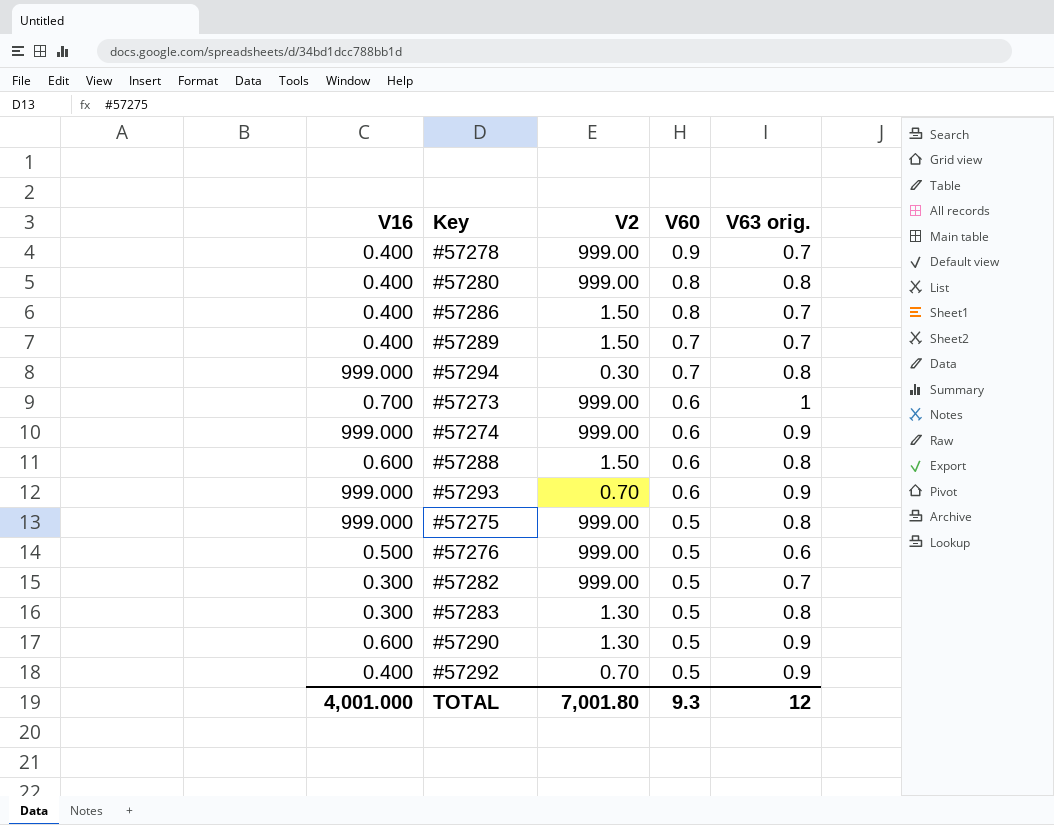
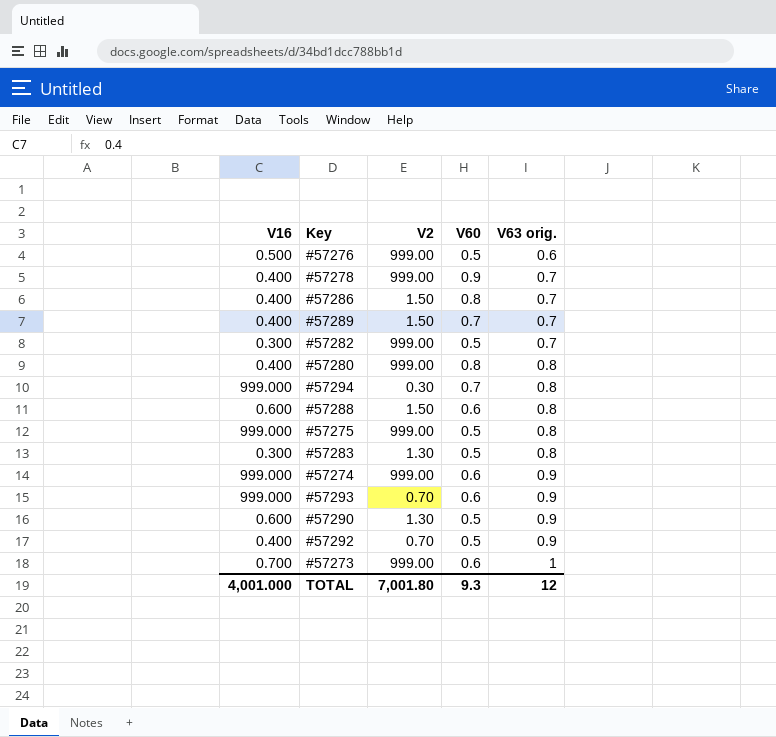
row order: V60 descending -> V63 orig. ascending

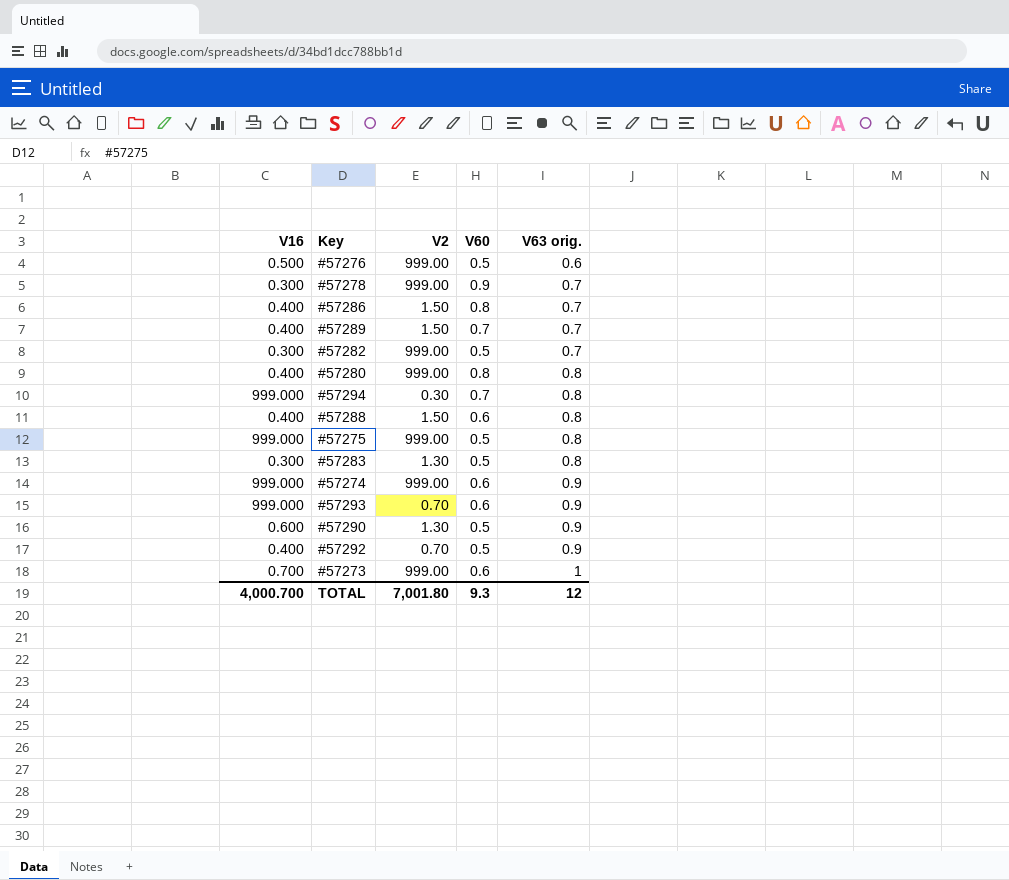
#57278 | V16: 0.400 -> 0.300
#57288 | V16: 0.600 -> 0.400
TOTAL | V16: 4,001.000 -> 4,000.700

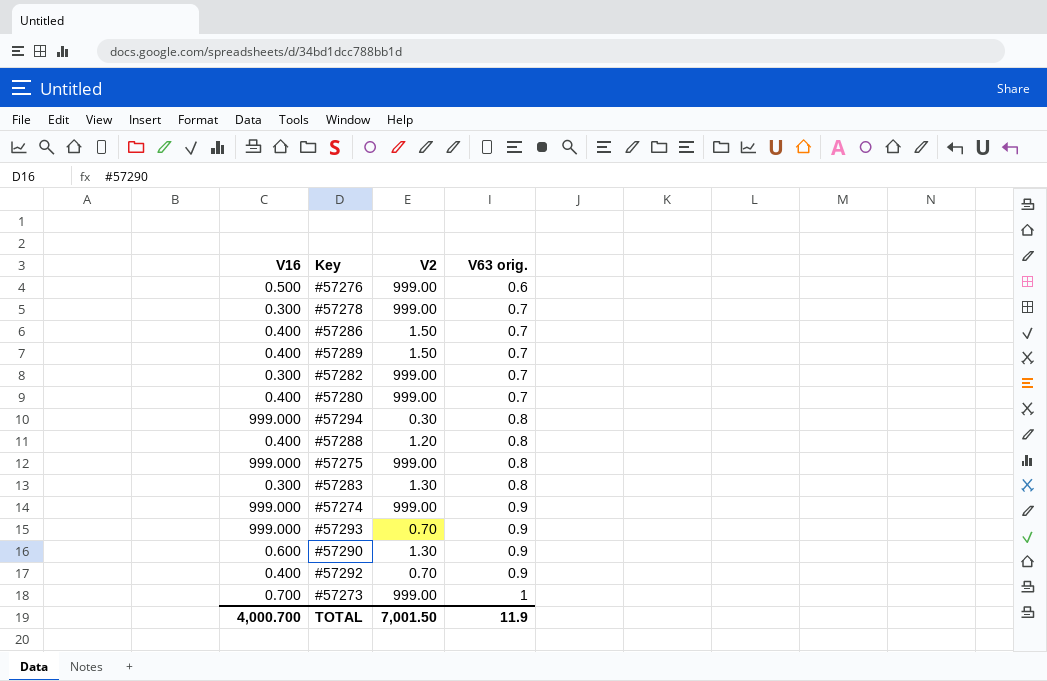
column V60 | position: 4 -> none
#57280 | V63 orig.: 0.8 -> 0.7
#57288 | V2: 1.50 -> 1.20
TOTAL | V2: 7,001.80 -> 7,001.50
TOTAL | V63 orig.: 12 -> 11.9

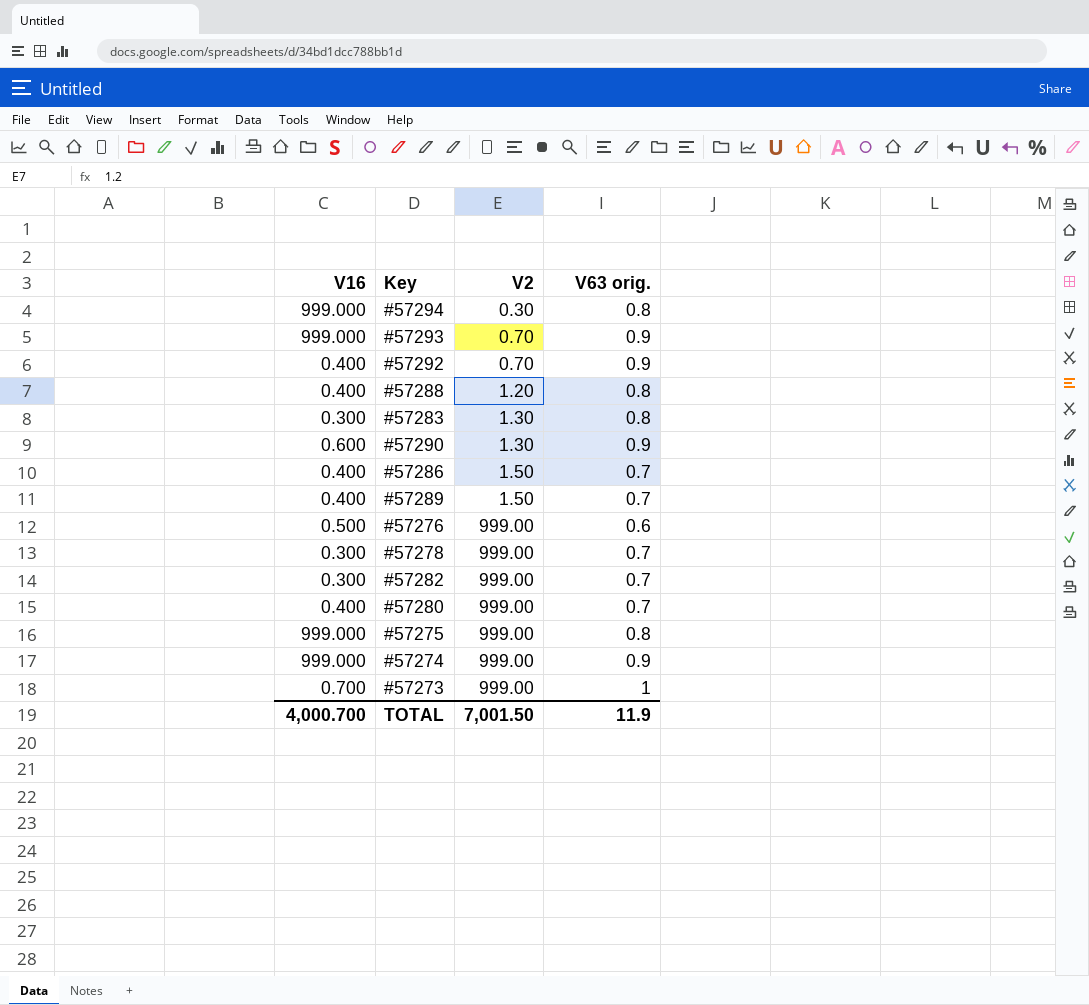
row order: V63 orig. ascending -> V2 ascending

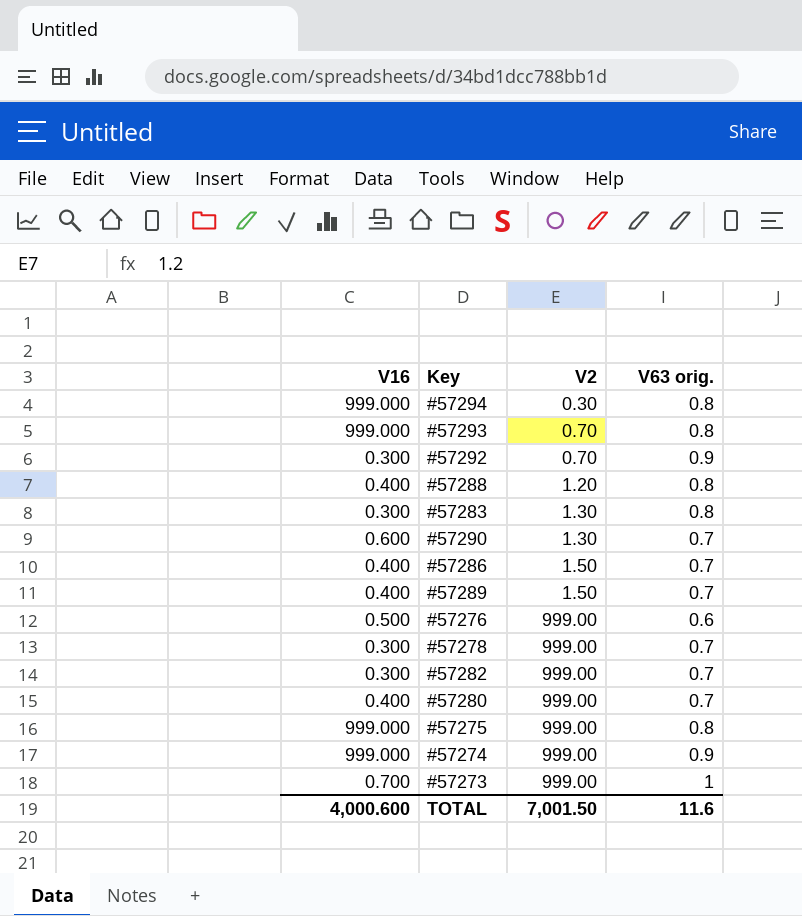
#57293 | V63 orig.: 0.9 -> 0.8
#57292 | V16: 0.400 -> 0.300
#57290 | V63 orig.: 0.9 -> 0.7
TOTAL | V16: 4,000.700 -> 4,000.600
TOTAL | V63 orig.: 11.9 -> 11.6

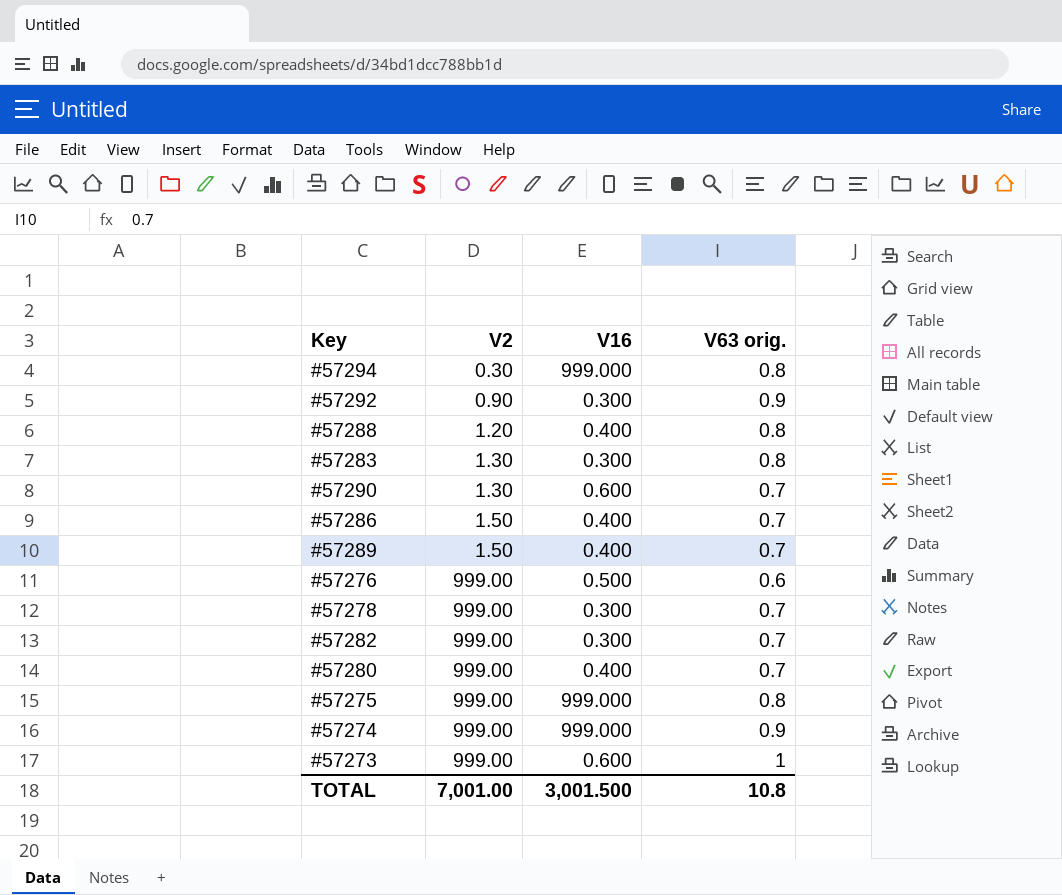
column V16 | position: 1 -> 3
row #57293: 999.000 | 0.70 | 0.8 -> none
#57292 | V2: 0.70 -> 0.90
#57273 | V16: 0.700 -> 0.600
TOTAL | V2: 7,001.50 -> 7,001.00
TOTAL | V16: 4,000.600 -> 3,001.500
TOTAL | V63 orig.: 11.6 -> 10.8

